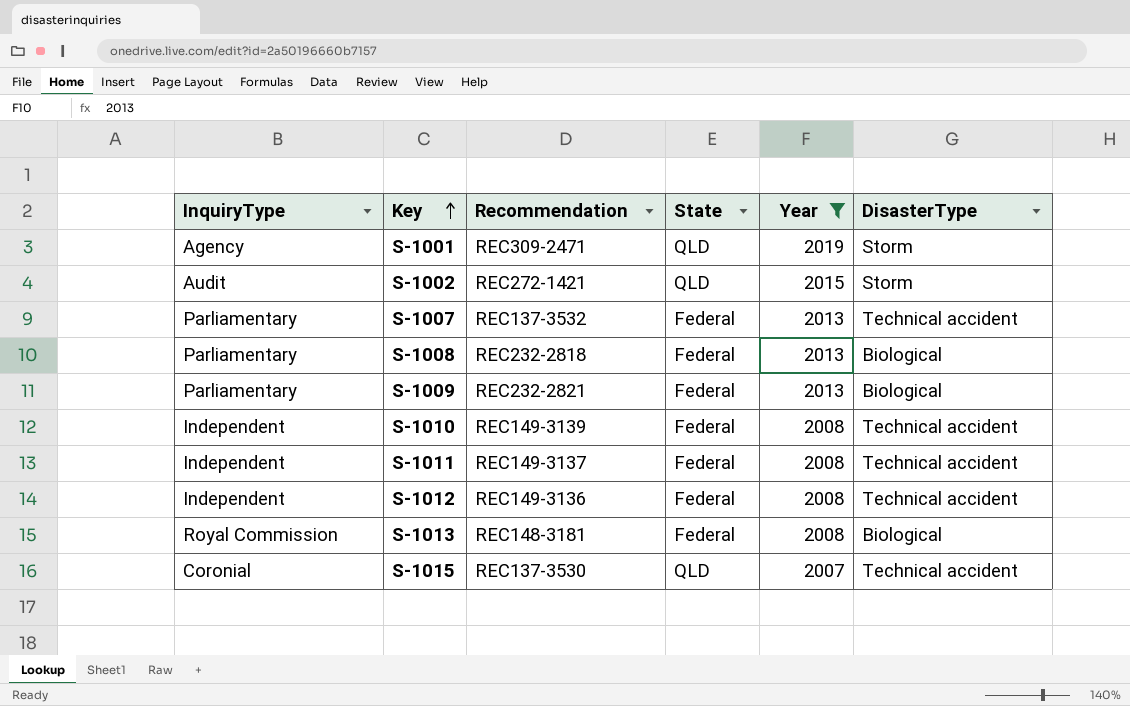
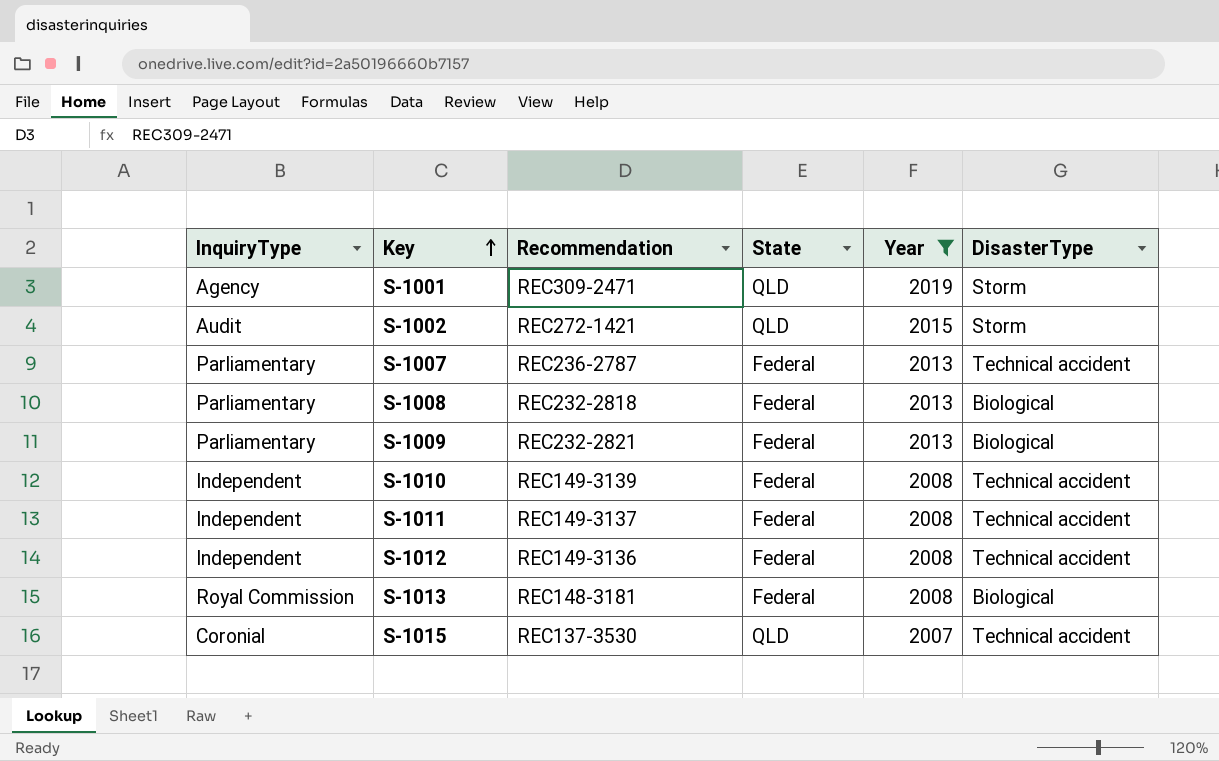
S-1007 | Recommendation: REC137-3532 -> REC236-2787

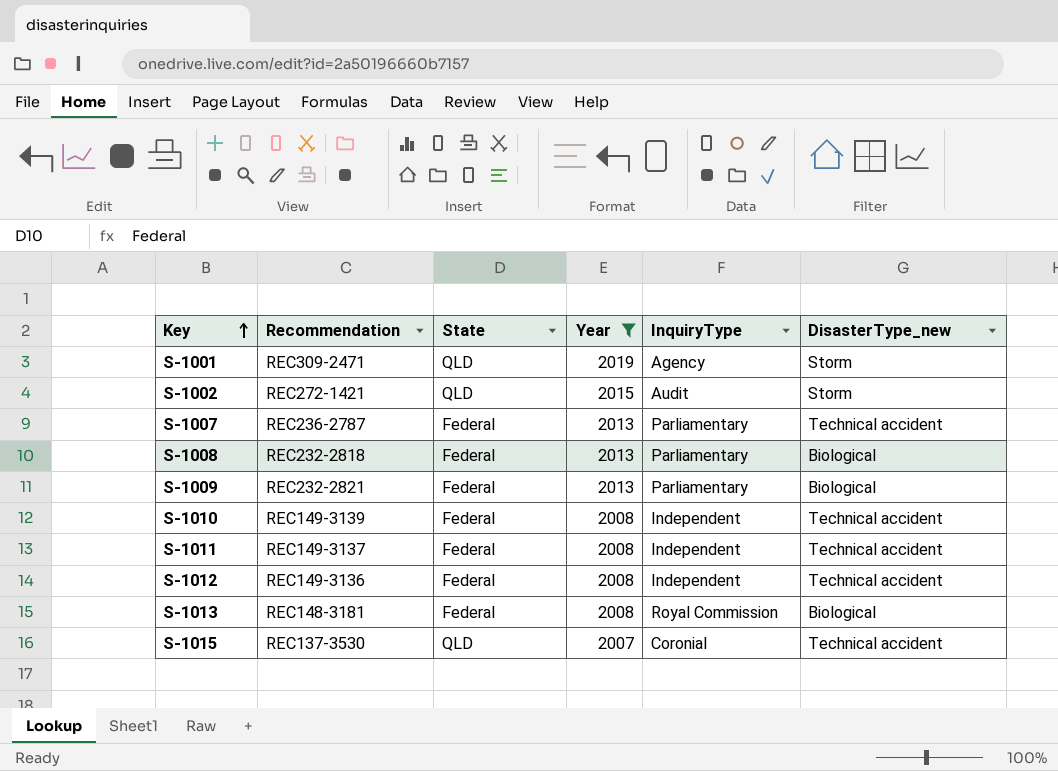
column InquiryType | position: 1 -> 5
column name: DisasterType -> DisasterType_new

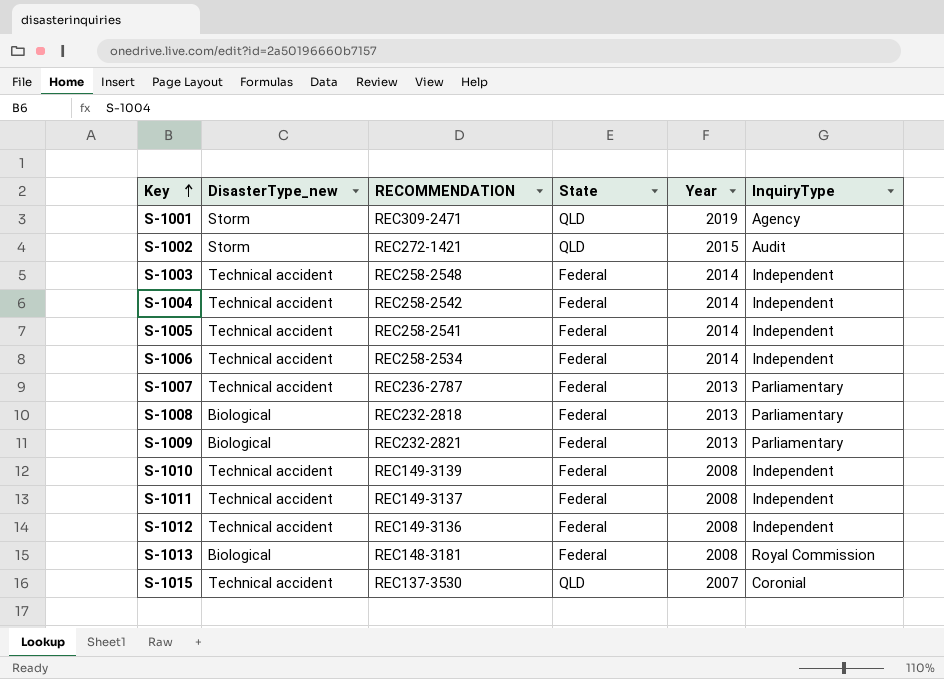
filter: Year != 2014 -> none
column DisasterType_new | position: 6 -> 2
column name: Recommendation -> RECOMMENDATION

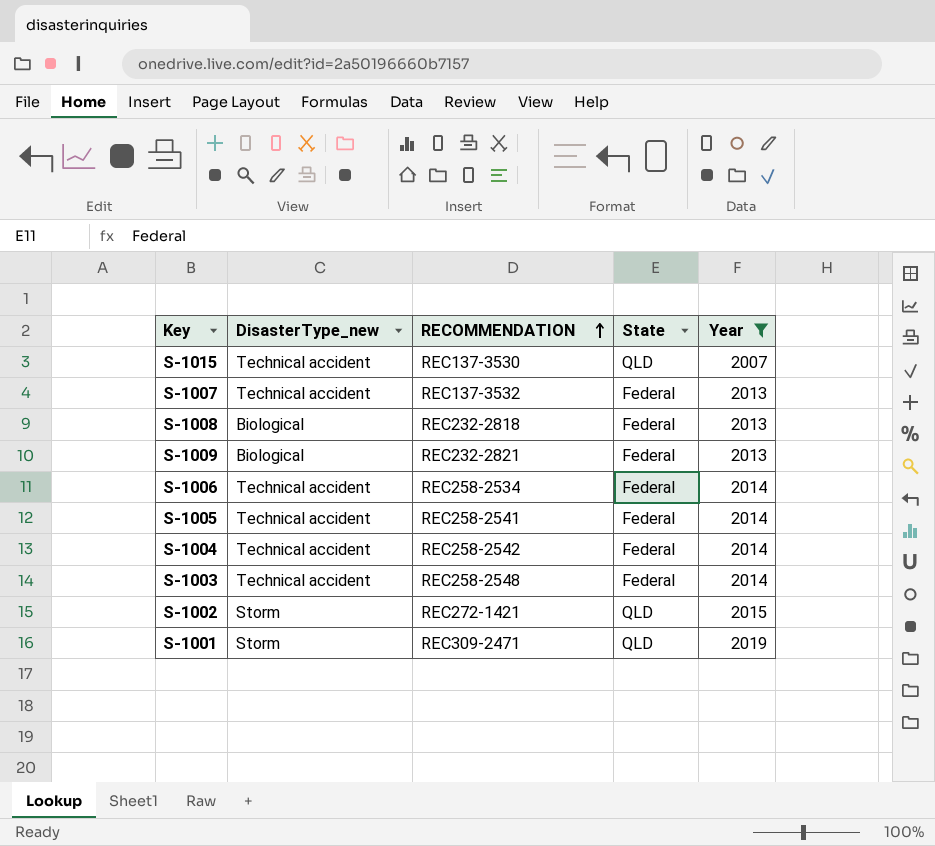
filter: none -> Year != 2008
row order: Key ascending -> RECOMMENDATION ascending
column InquiryType | position: 6 -> none
S-1007 | RECOMMENDATION: REC236-2787 -> REC137-3532

